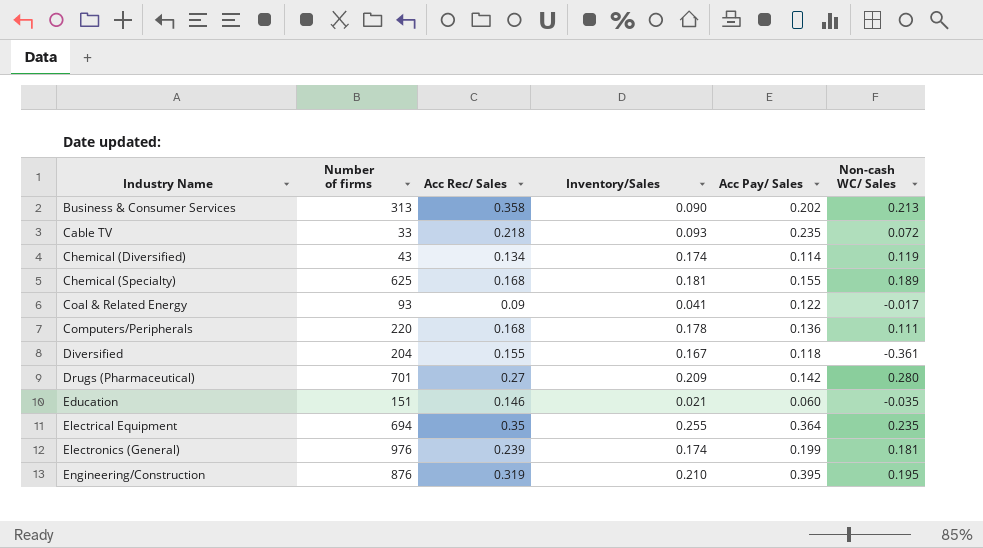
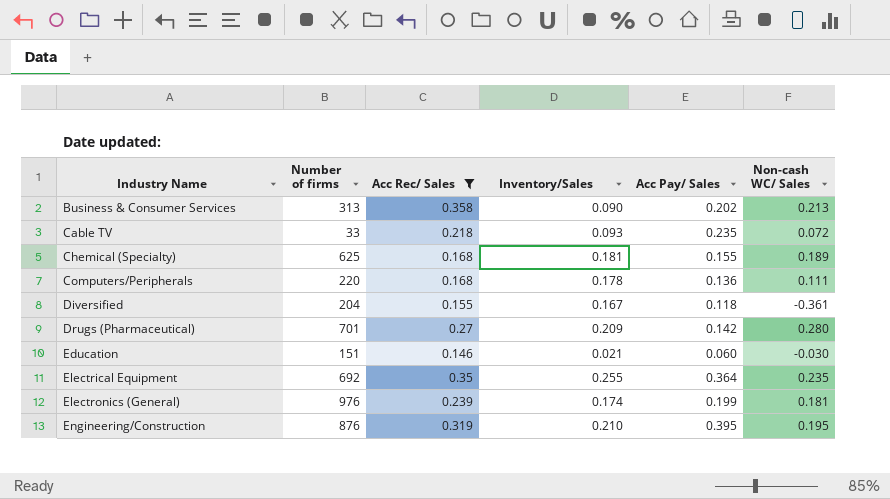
filter: none -> Acc Rec/ Sales >= 0.146
Education | Non-cash WC/ Sales: -0.035 -> -0.030
Electrical Equipment | Number of firms: 694 -> 692

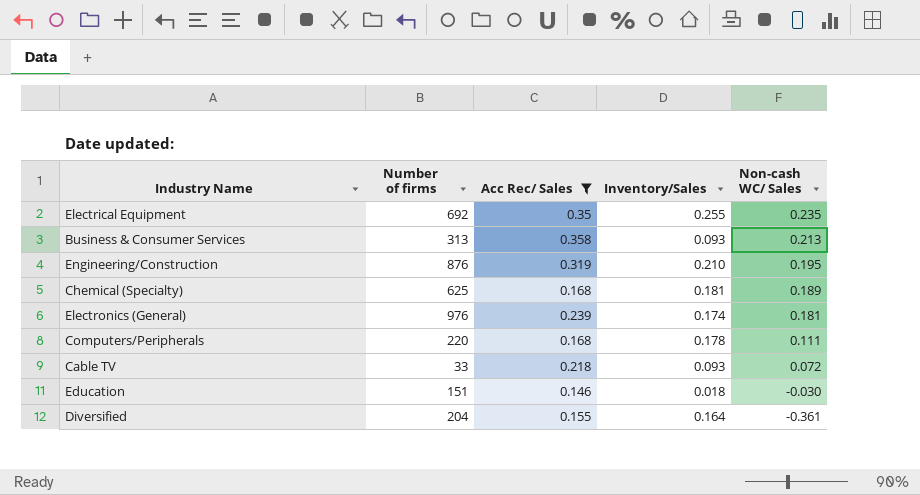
row order: Industry Name ascending -> Non-cash WC/ Sales descending
column Acc Pay/ Sales | position: 5 -> none
row Drugs (Pharmaceutical): 701 | 0.27 | 0.209 | 0.142 | 0.280 -> none
Business & Consumer Services | Inventory/Sales: 0.090 -> 0.093
Education | Inventory/Sales: 0.021 -> 0.018
Diversified | Inventory/Sales: 0.167 -> 0.164

